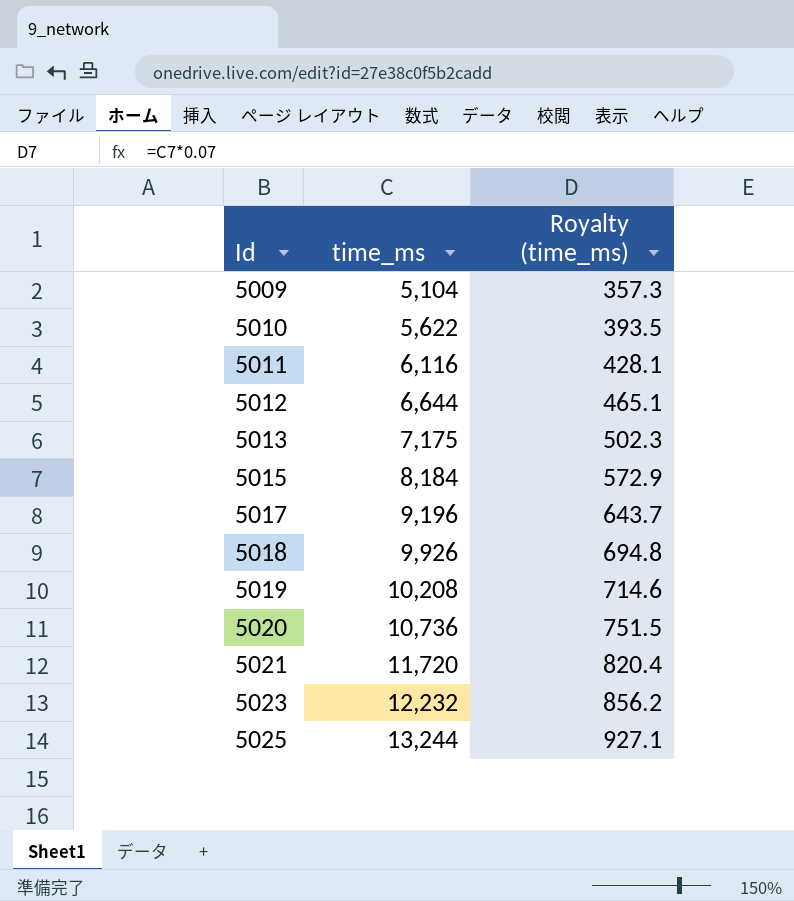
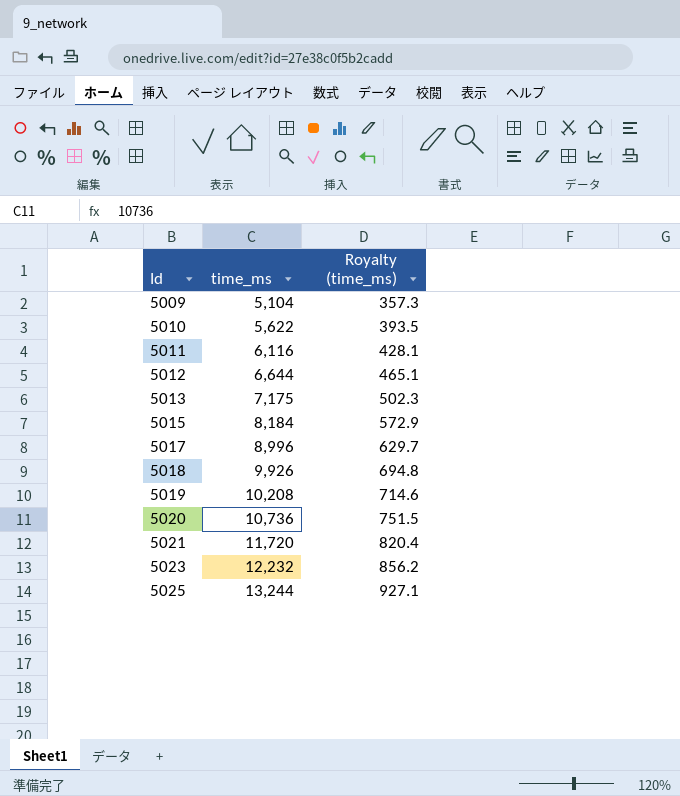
5017 | time_ms: 9,196 -> 8,996
5017 | Royalty (time_ms): 643.7 -> 629.7

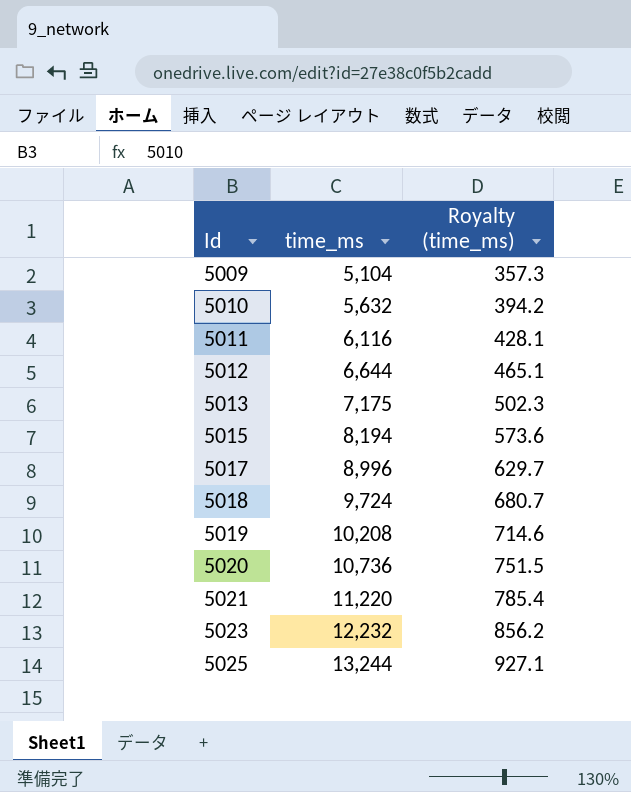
5010 | time_ms: 5,622 -> 5,632
5010 | Royalty (time_ms): 393.5 -> 394.2
5015 | time_ms: 8,184 -> 8,194
5015 | Royalty (time_ms): 572.9 -> 573.6
5018 | time_ms: 9,926 -> 9,724
5018 | Royalty (time_ms): 694.8 -> 680.7
5021 | time_ms: 11,720 -> 11,220
5021 | Royalty (time_ms): 820.4 -> 785.4

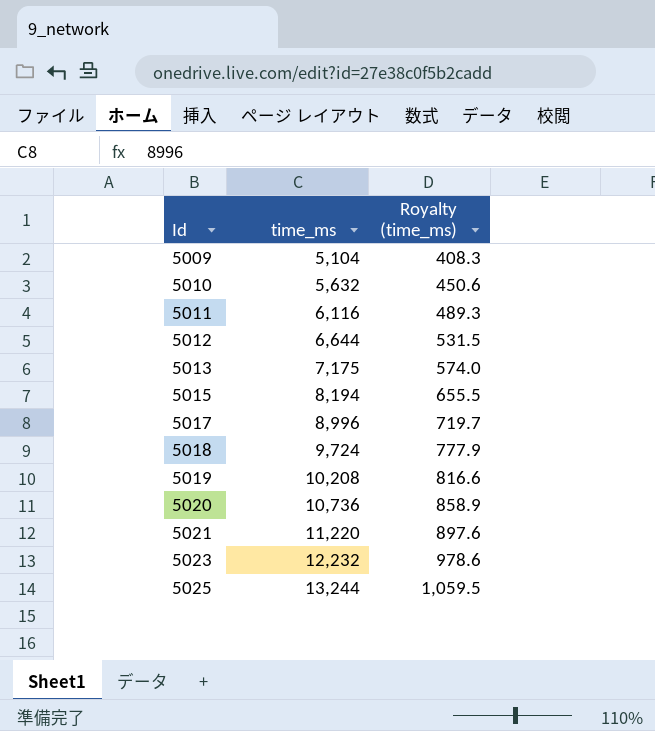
column Royalty (time_ms) | formula: [time_ms] * 0.07 -> [time_ms] * 0.08

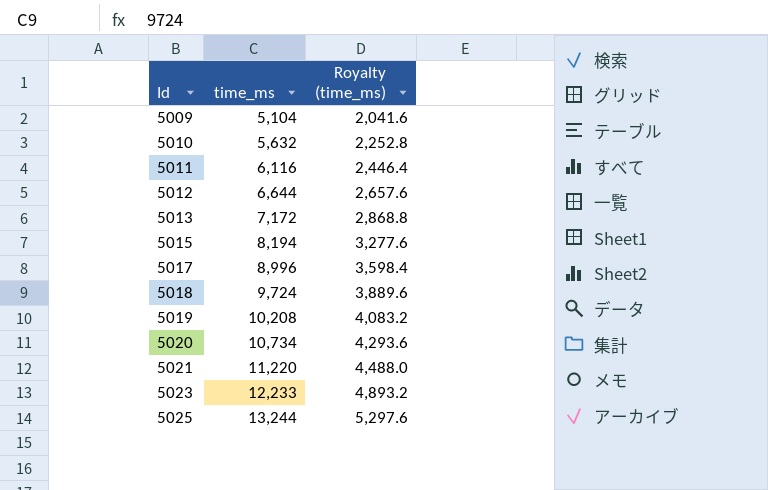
column Royalty (time_ms) | formula: [time_ms] * 0.08 -> [time_ms] * 0.4
5013 | time_ms: 7,175 -> 7,172
5020 | time_ms: 10,736 -> 10,734
5023 | time_ms: 12,232 -> 12,233

